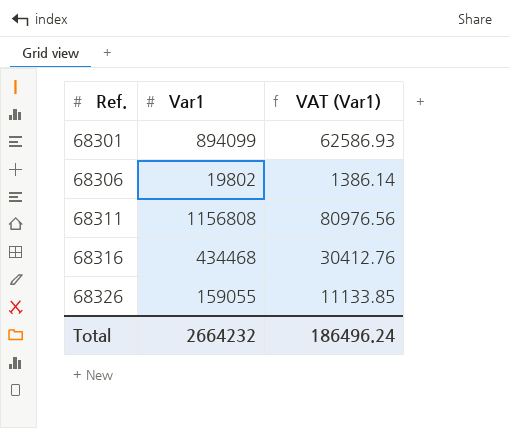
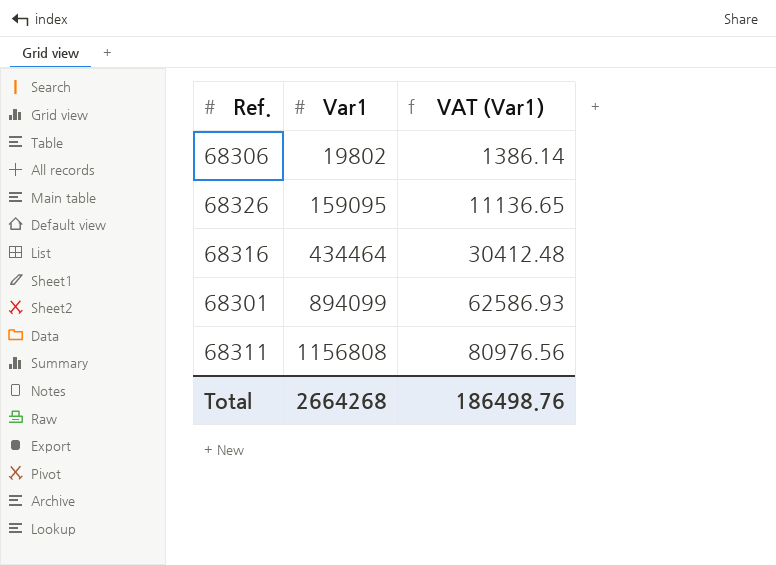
row order: Ref. ascending -> Var1 ascending
68326 | Var1: 159055 -> 159095
68326 | VAT (Var1): 11133.85 -> 11136.65
68316 | Var1: 434468 -> 434464
68316 | VAT (Var1): 30412.76 -> 30412.48
Total | Var1: 2664232 -> 2664268
Total | VAT (Var1): 186496.24 -> 186498.76

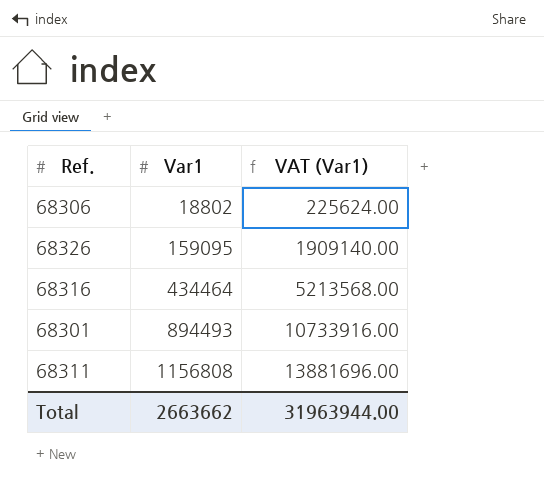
column VAT (Var1) | formula: [Var1] * 0.07 -> [Var1] * 12
68306 | Var1: 19802 -> 18802
68301 | Var1: 894099 -> 894493
Total | Var1: 2664268 -> 2663662
Total | VAT (Var1): 186498.76 -> 31963944.00

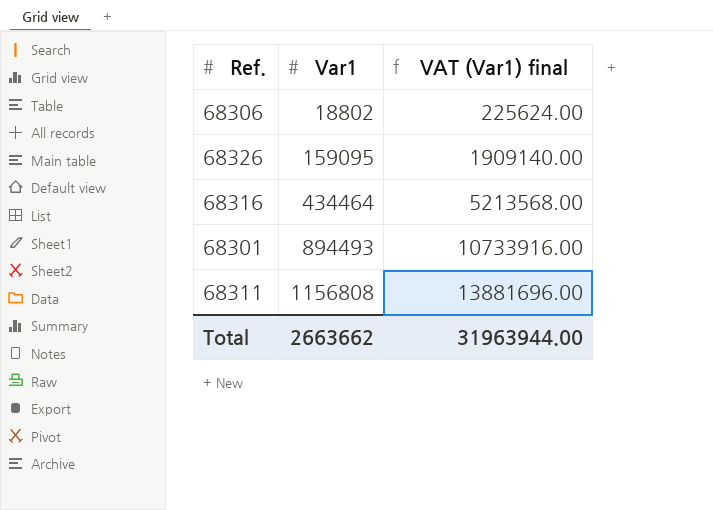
column name: VAT (Var1) -> VAT (Var1) final

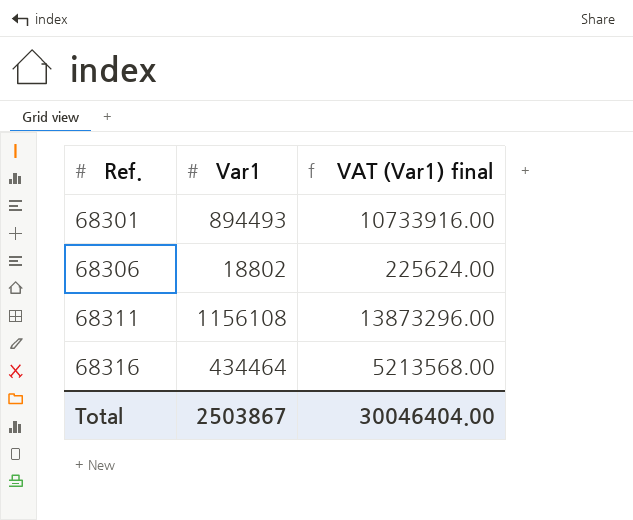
row order: Var1 ascending -> Ref. ascending
row 68326: 159095 | 1909140.00 -> none
68311 | Var1: 1156808 -> 1156108
68311 | VAT (Var1) final: 13881696.00 -> 13873296.00
Total | Var1: 2663662 -> 2503867
Total | VAT (Var1) final: 31963944.00 -> 30046404.00

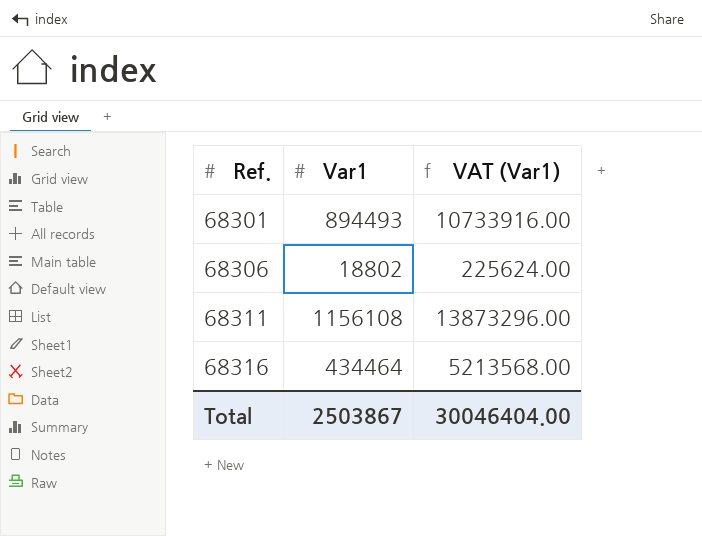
column name: VAT (Var1) final -> VAT (Var1)

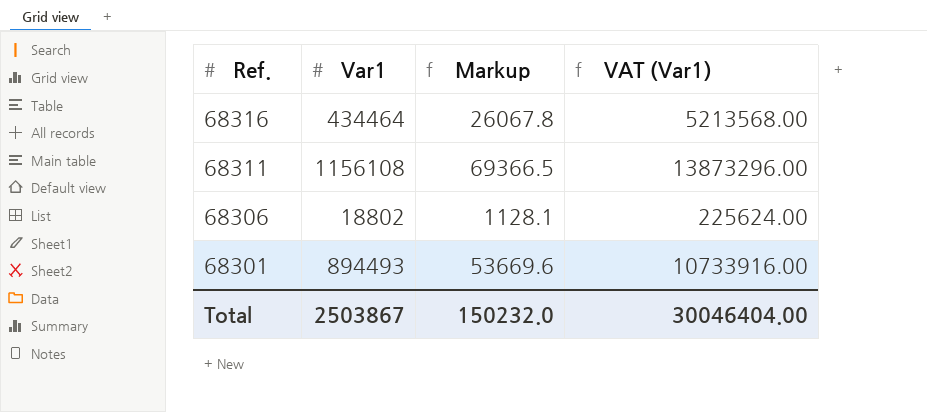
row order: Ref. ascending -> Ref. descending
column Markup | formula: none -> [Var1] * 0.06

